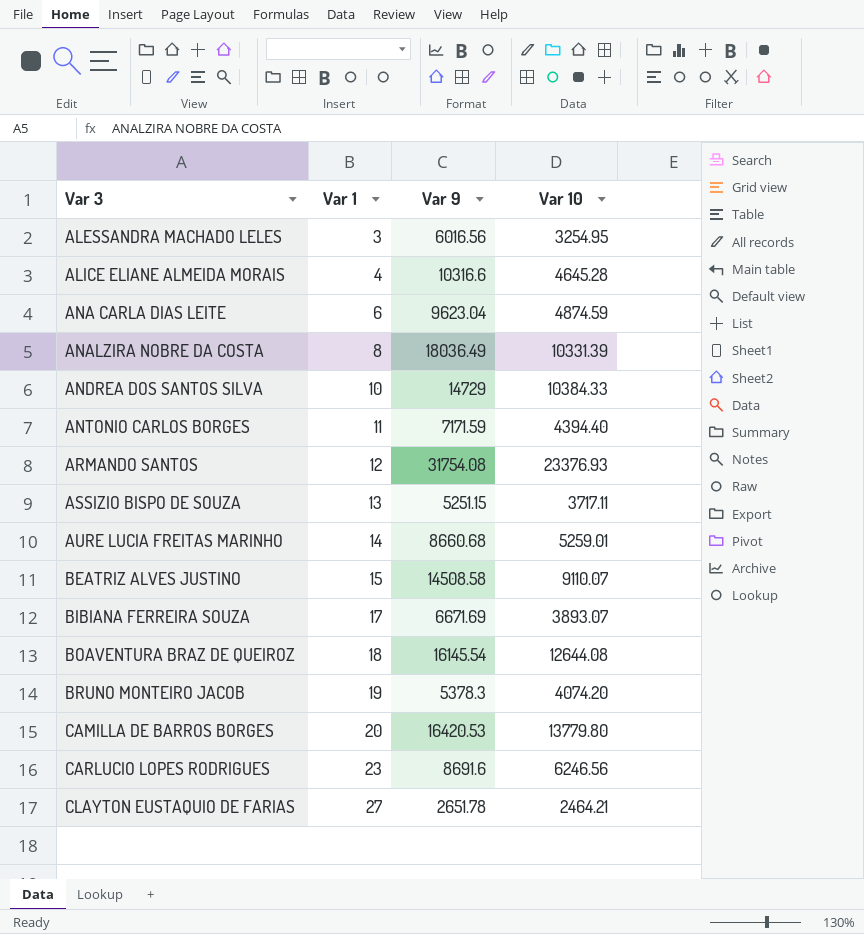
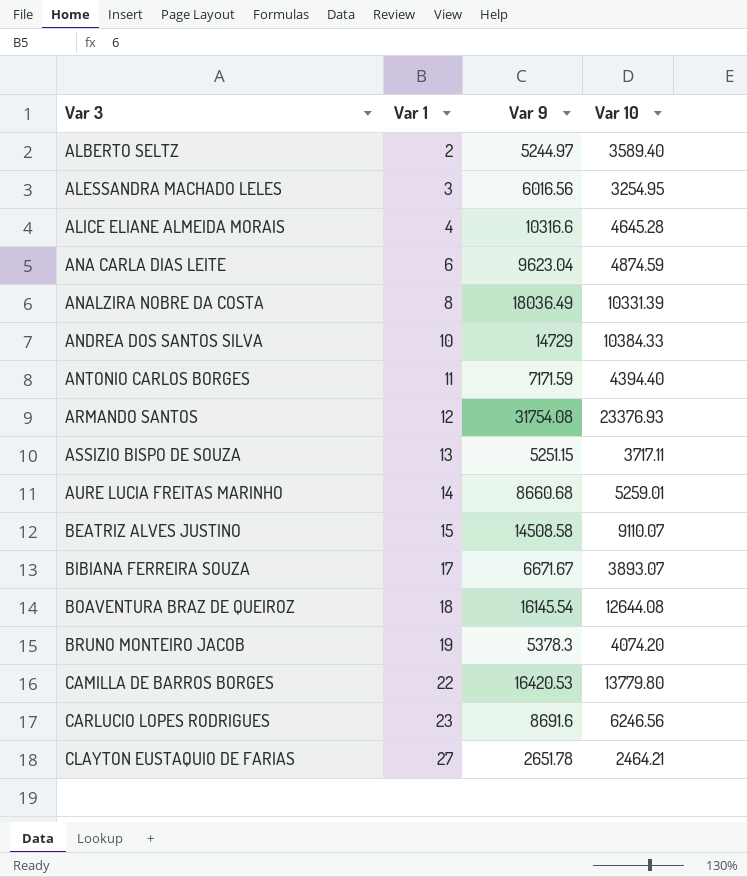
row ALBERTO SELTZ: none -> 2 | 5244.97 | 3589.40
BIBIANA FERREIRA SOUZA | Var 9: 6671.69 -> 6671.67
CAMILLA DE BARROS BORGES | Var 1: 20 -> 22

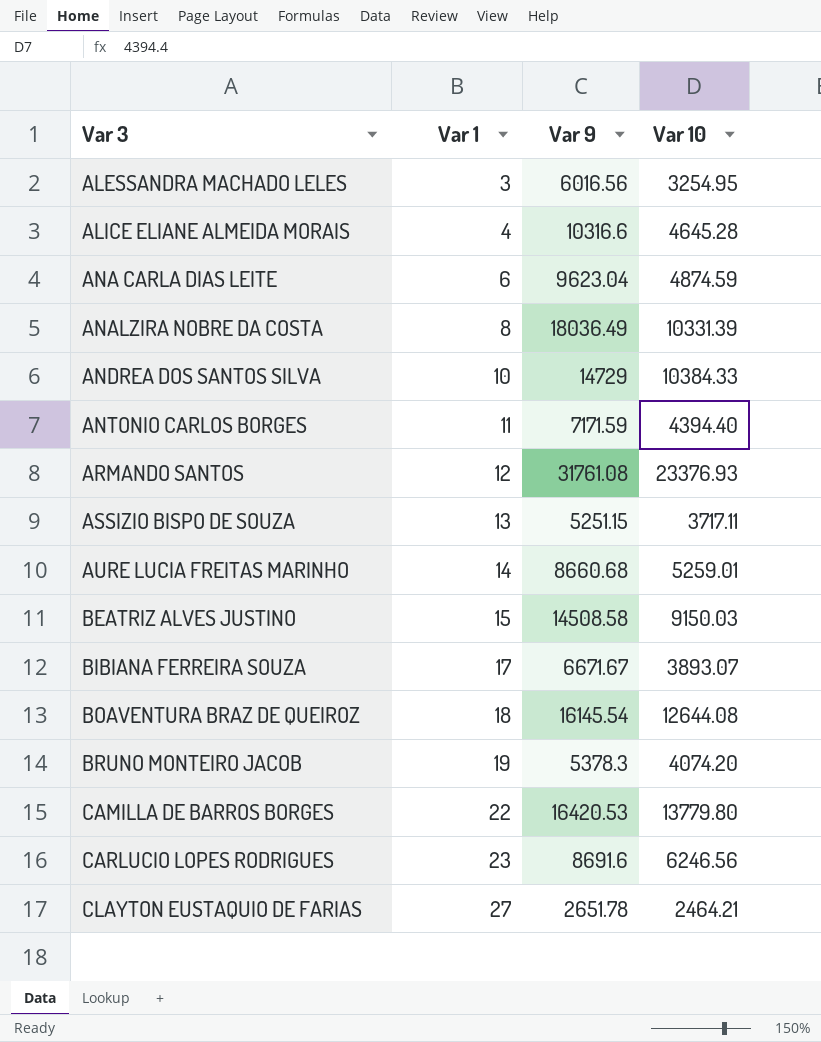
row ALBERTO SELTZ: 2 | 5244.97 | 3589.40 -> none
ARMANDO SANTOS | Var 9: 31754.08 -> 31761.08
BEATRIZ ALVES JUSTINO | Var 10: 9110.07 -> 9150.03

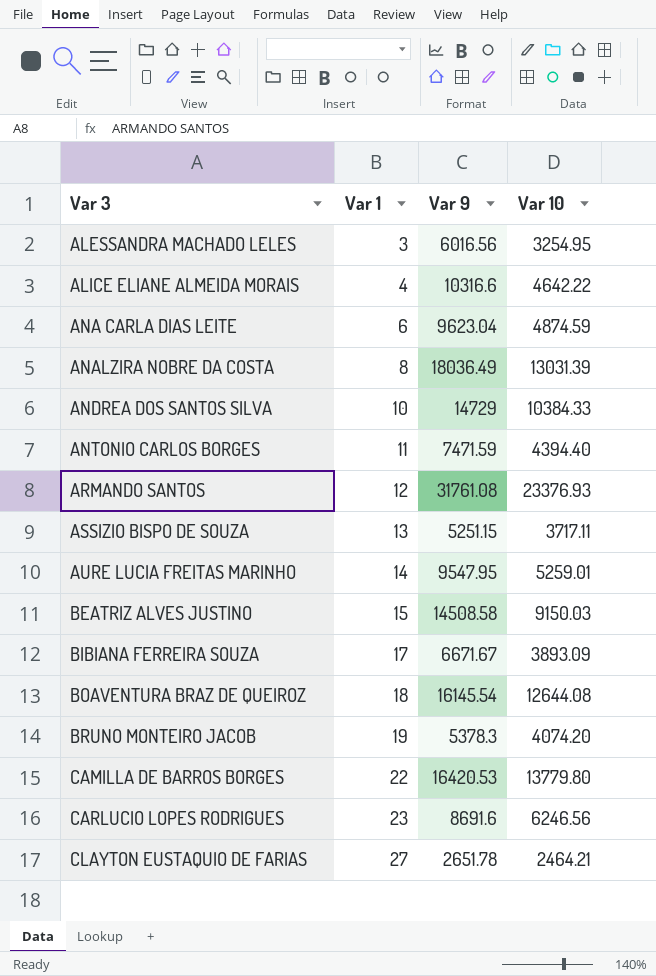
ALICE ELIANE ALMEIDA MORAIS | Var 10: 4645.28 -> 4642.22
ANALZIRA NOBRE DA COSTA | Var 10: 10331.39 -> 13031.39
ANTONIO CARLOS BORGES | Var 9: 7171.59 -> 7471.59
AURE LUCIA FREITAS MARINHO | Var 9: 8660.68 -> 9547.95
BIBIANA FERREIRA SOUZA | Var 10: 3893.07 -> 3893.09

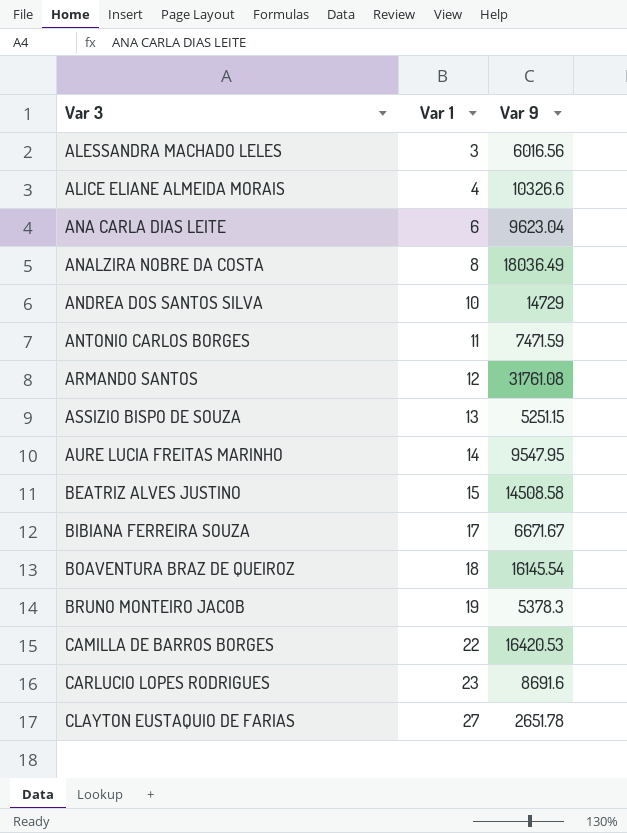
column Var 10 | position: 4 -> none
ALICE ELIANE ALMEIDA MORAIS | Var 9: 10316.6 -> 10326.6

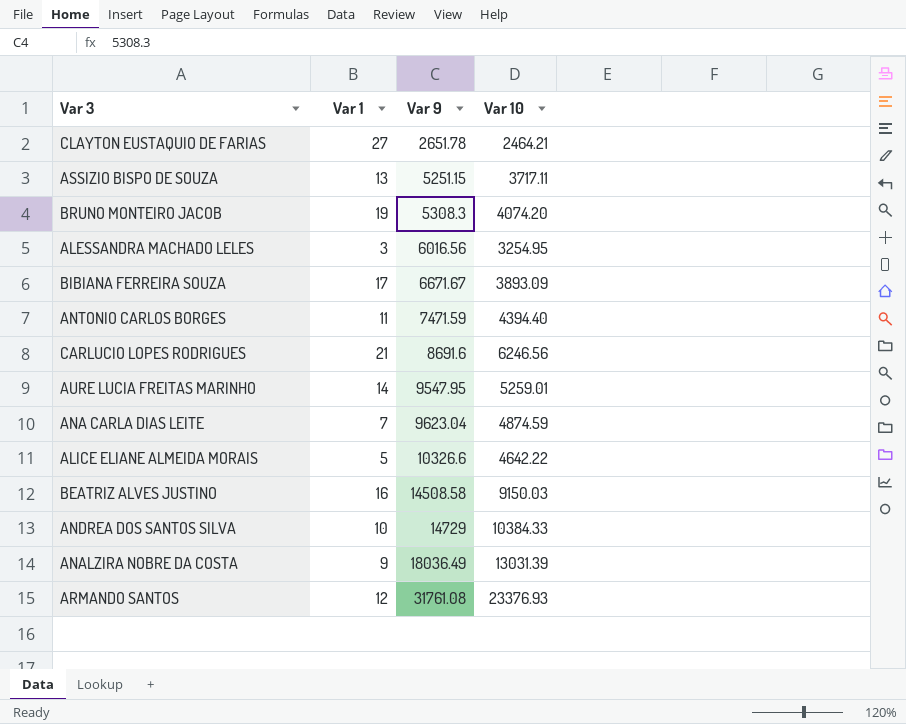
row order: Var 3 ascending -> Var 9 ascending
column Var 10 | position: none -> 4
row BOAVENTURA BRAZ DE QUEIROZ: 18 | 16145.54 -> none
row CAMILLA DE BARROS BORGES: 22 | 16420.53 -> none
BRUNO MONTEIRO JACOB | Var 9: 5378.3 -> 5308.3
CARLUCIO LOPES RODRIGUES | Var 1: 23 -> 21
ANA CARLA DIAS LEITE | Var 1: 6 -> 7
ALICE ELIANE ALMEIDA MORAIS | Var 1: 4 -> 5
BEATRIZ ALVES JUSTINO | Var 1: 15 -> 16
ANALZIRA NOBRE DA COSTA | Var 1: 8 -> 9

